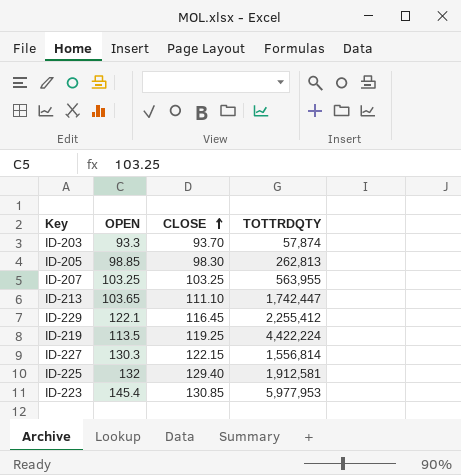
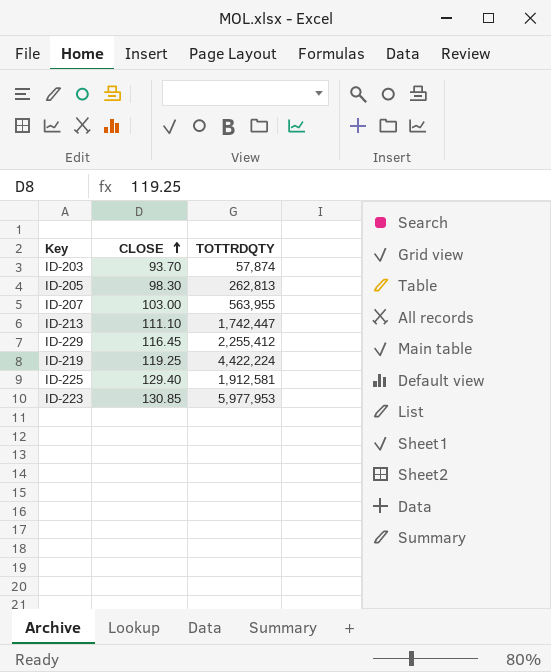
column OPEN | position: 2 -> none
row ID-227: 130.3 | 122.15 | 1,556,814 -> none
ID-207 | CLOSE: 103.25 -> 103.00

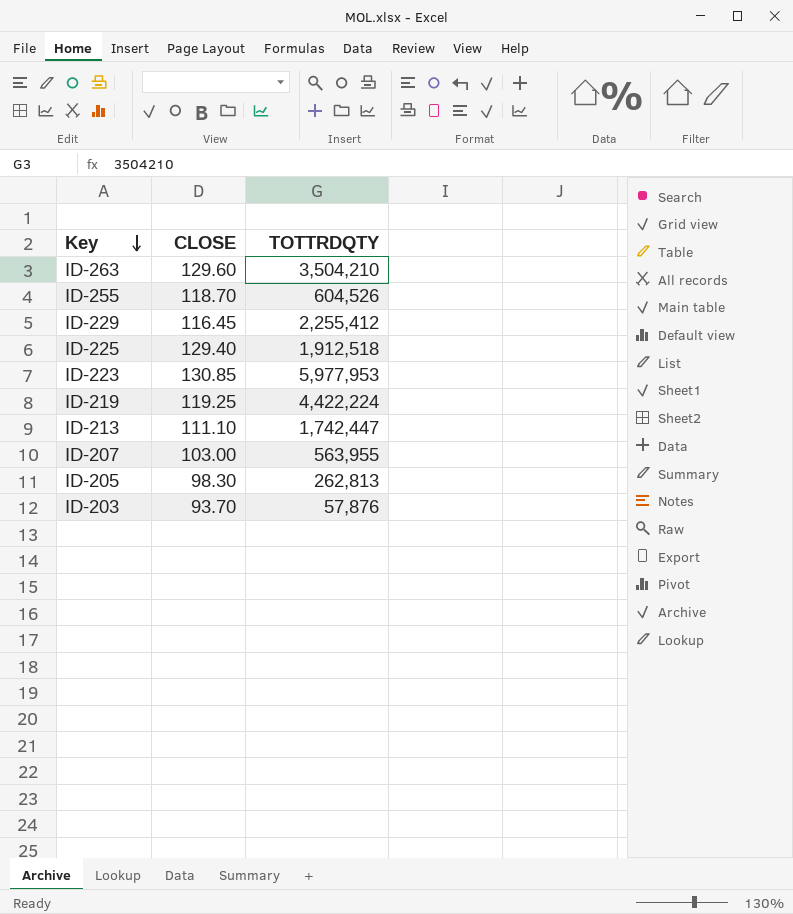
row order: CLOSE ascending -> Key descending
row ID-263: none -> 129.60 | 3,504,210
row ID-255: none -> 118.70 | 604,526
ID-225 | TOTTRDQTY: 1,912,581 -> 1,912,518
ID-203 | TOTTRDQTY: 57,874 -> 57,876

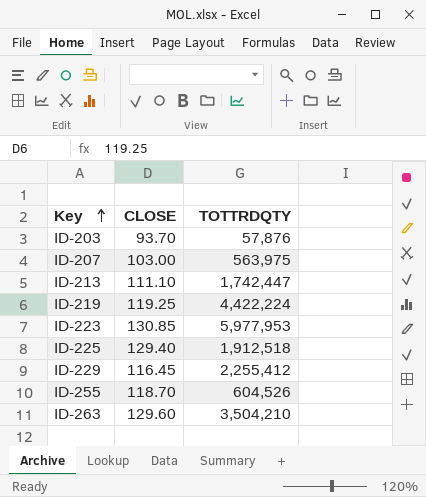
row order: Key descending -> Key ascending
row ID-205: 98.30 | 262,813 -> none
ID-207 | TOTTRDQTY: 563,955 -> 563,975

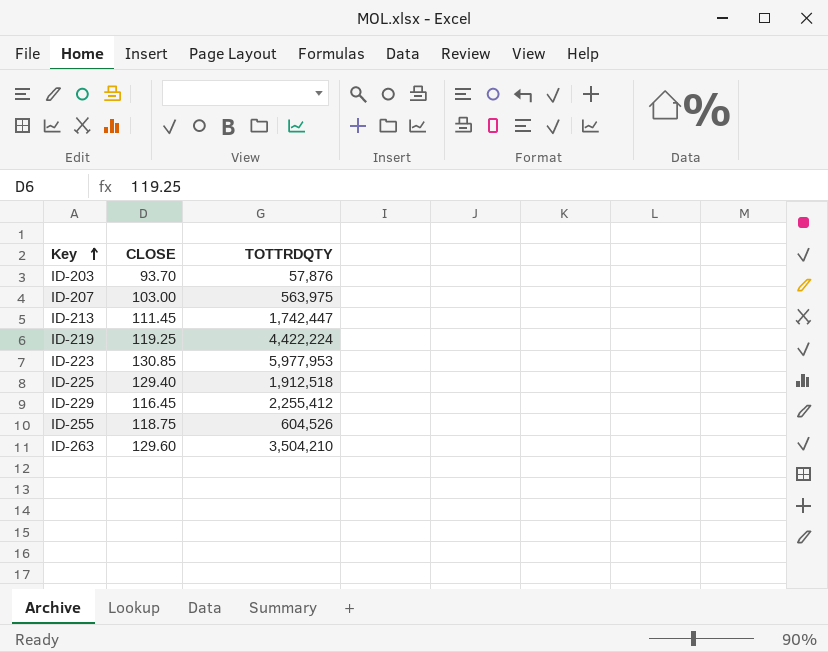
ID-213 | CLOSE: 111.10 -> 111.45
ID-255 | CLOSE: 118.70 -> 118.75

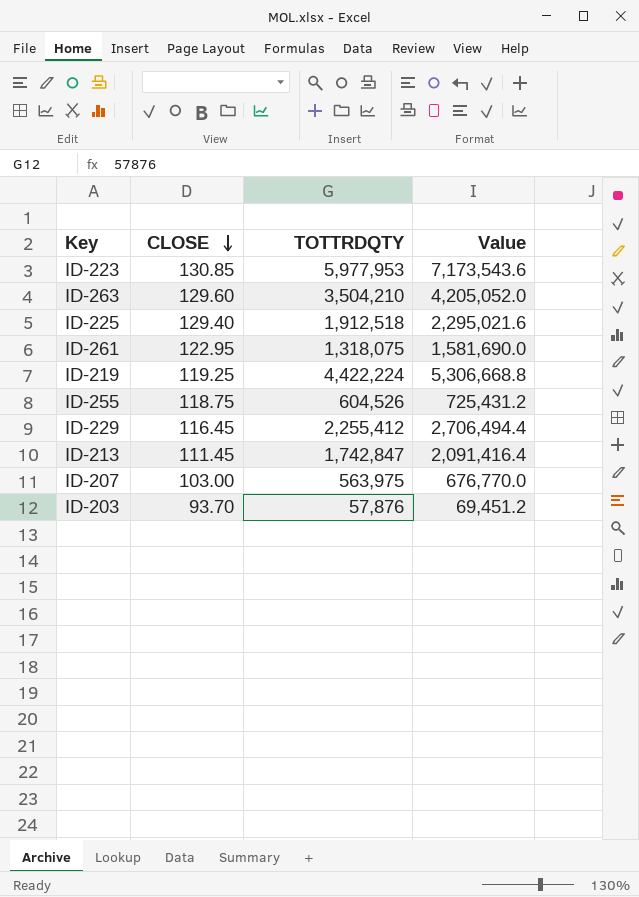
row order: Key ascending -> CLOSE descending
column Value | formula: none -> [TOTTRDQTY] * 1.2
row ID-261: none -> 122.95 | 1,318,075 | 1,581,690.0
ID-213 | TOTTRDQTY: 1,742,447 -> 1,742,847

